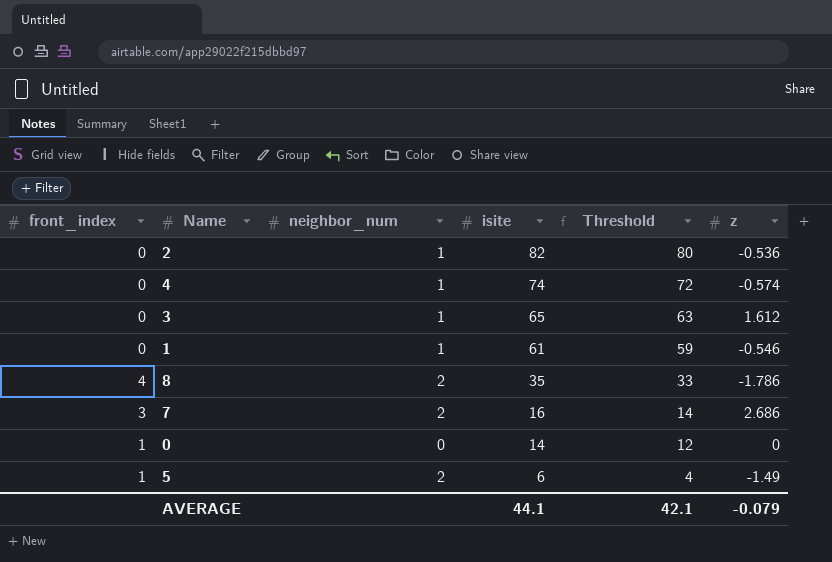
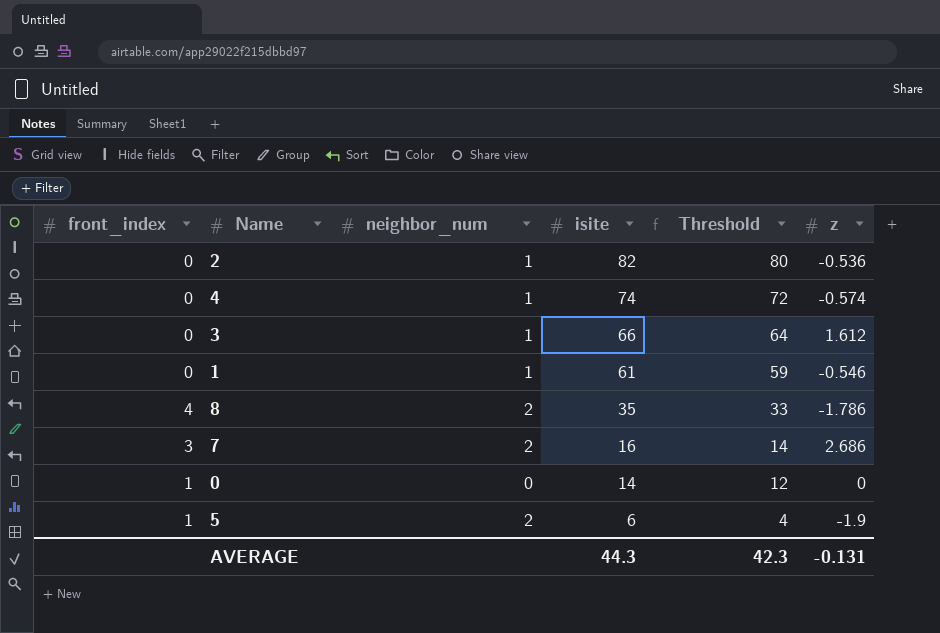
3 | isite: 65 -> 66
3 | Threshold: 63 -> 64
5 | z: -1.49 -> -1.9
AVERAGE | isite: 44.1 -> 44.3
AVERAGE | Threshold: 42.1 -> 42.3
AVERAGE | z: -0.079 -> -0.131

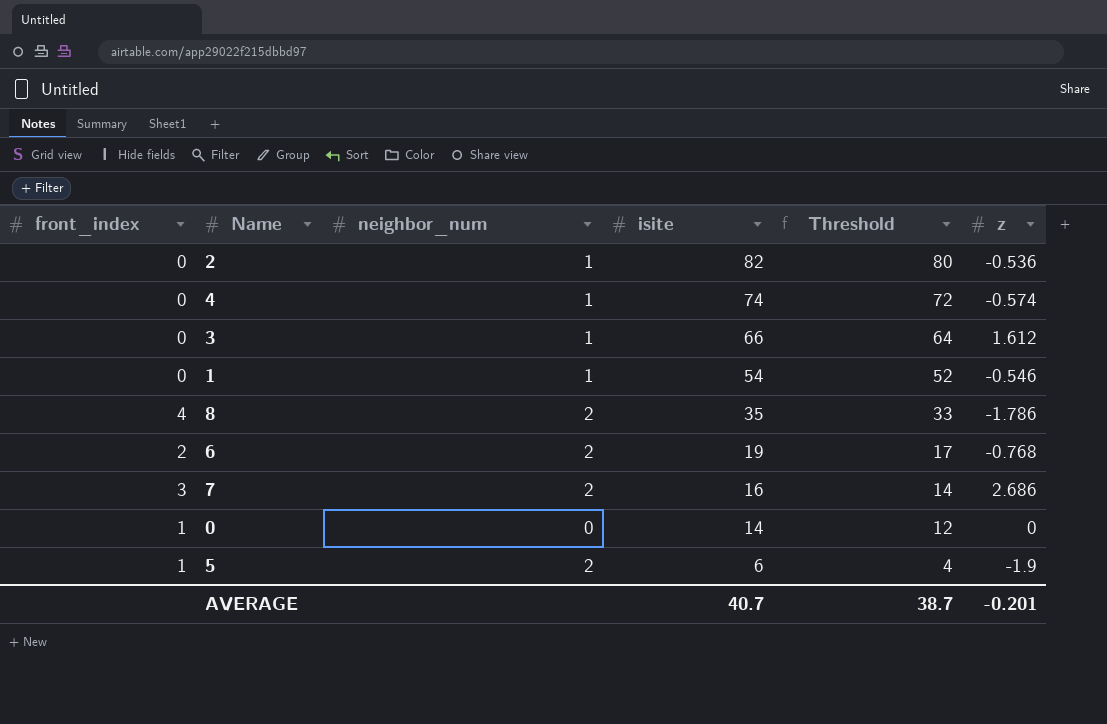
1 | isite: 61 -> 54
1 | Threshold: 59 -> 52
row 6: none -> 2 | 2 | 19 | 17 | -0.768
AVERAGE | isite: 44.3 -> 40.7
AVERAGE | Threshold: 42.3 -> 38.7
AVERAGE | z: -0.131 -> -0.201

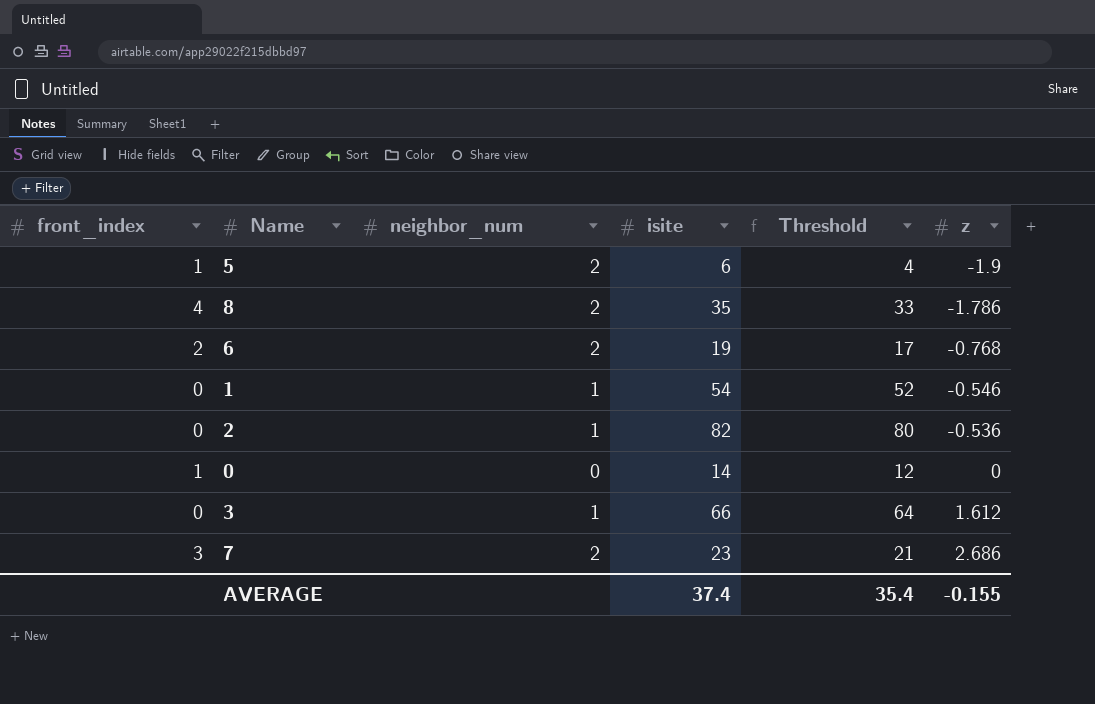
row order: isite descending -> z ascending
row 4: 0 | 1 | 74 | 72 | -0.574 -> none
7 | isite: 16 -> 23
7 | Threshold: 14 -> 21
AVERAGE | isite: 40.7 -> 37.4
AVERAGE | Threshold: 38.7 -> 35.4
AVERAGE | z: -0.201 -> -0.155

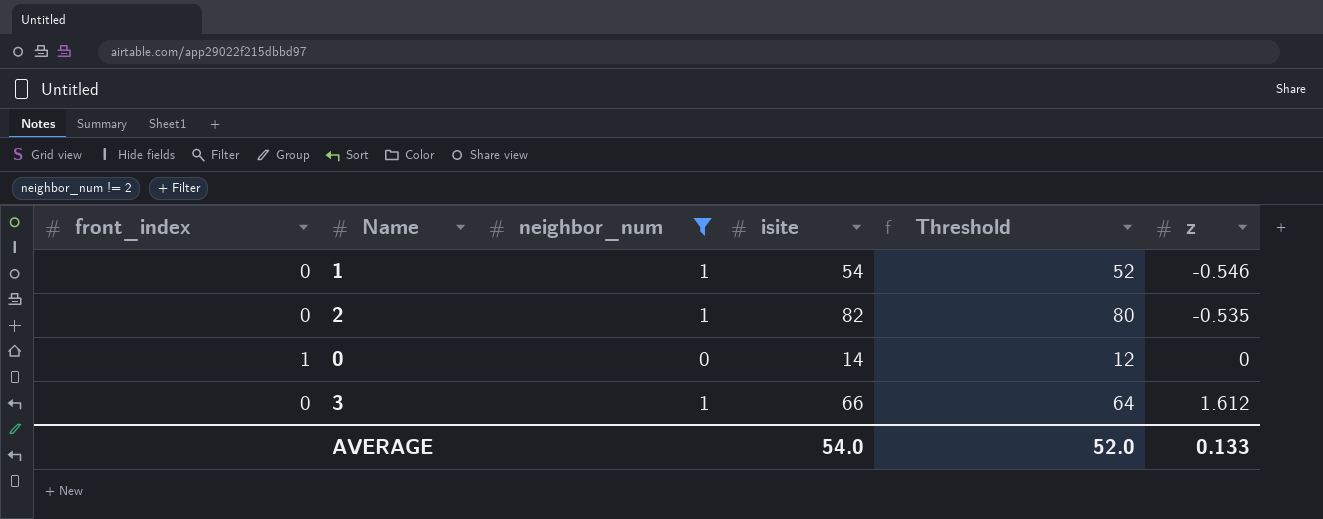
filter: none -> neighbor_num != 2
2 | z: -0.536 -> -0.535
AVERAGE | isite: 37.4 -> 54.0
AVERAGE | Threshold: 35.4 -> 52.0
AVERAGE | z: -0.155 -> 0.133

